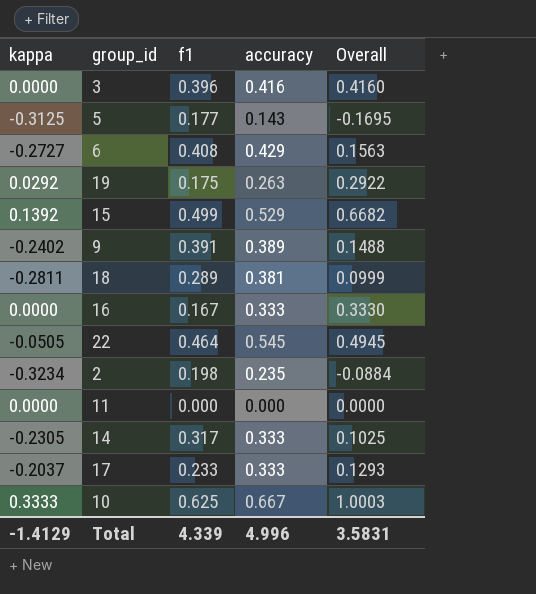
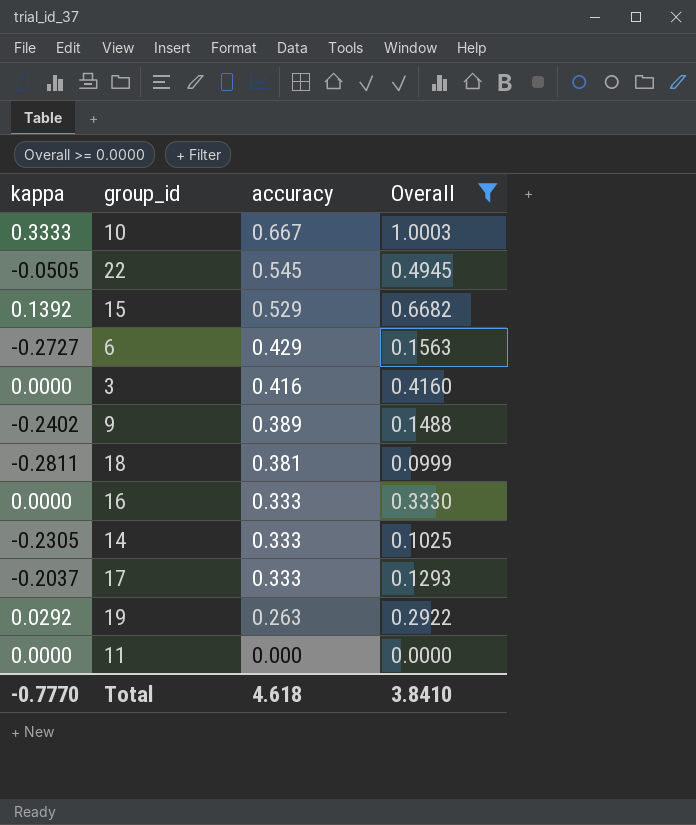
filter: none -> Overall >= 0.0000
row order: none -> accuracy descending
column f1 | position: 3 -> none
Total | kappa: -1.4129 -> -0.7770
Total | accuracy: 4.996 -> 4.618
Total | Overall: 3.5831 -> 3.8410

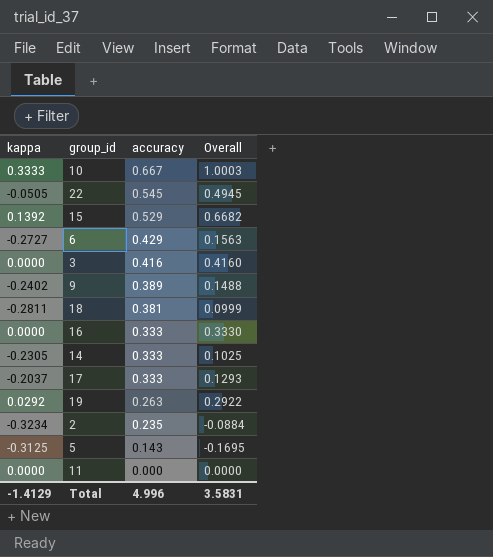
filter: Overall >= 0.0000 -> none
Total | kappa: -0.7770 -> -1.4129
Total | accuracy: 4.618 -> 4.996
Total | Overall: 3.8410 -> 3.5831

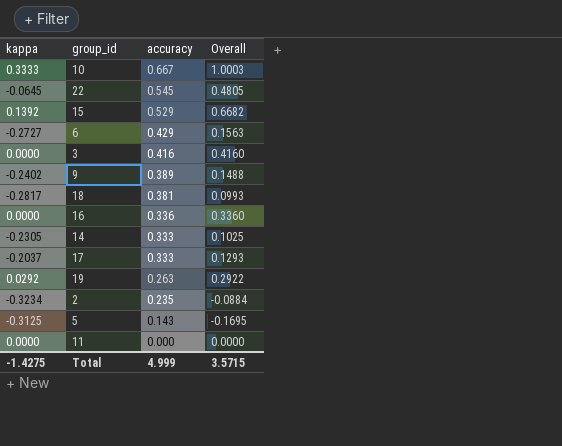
22 | kappa: -0.0505 -> -0.0645
22 | Overall: 0.4945 -> 0.4805
18 | kappa: -0.2811 -> -0.2817
18 | Overall: 0.0999 -> 0.0993
16 | accuracy: 0.333 -> 0.336
16 | Overall: 0.3330 -> 0.3360
Total | kappa: -1.4129 -> -1.4275
Total | accuracy: 4.996 -> 4.999
Total | Overall: 3.5831 -> 3.5715

